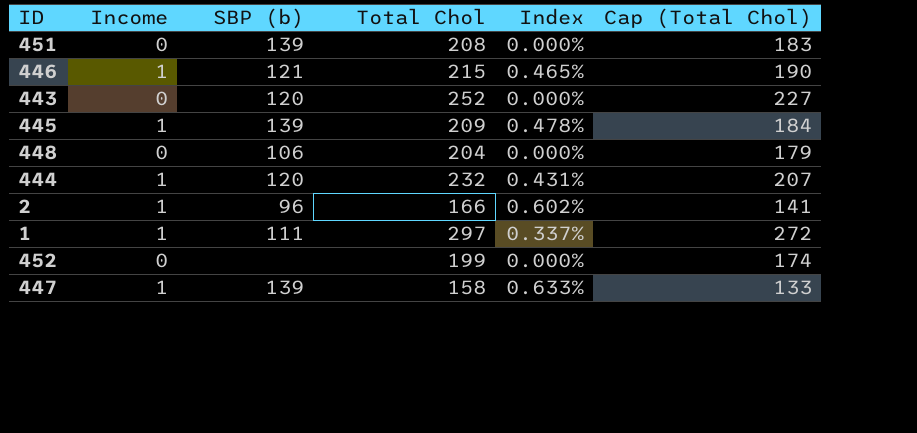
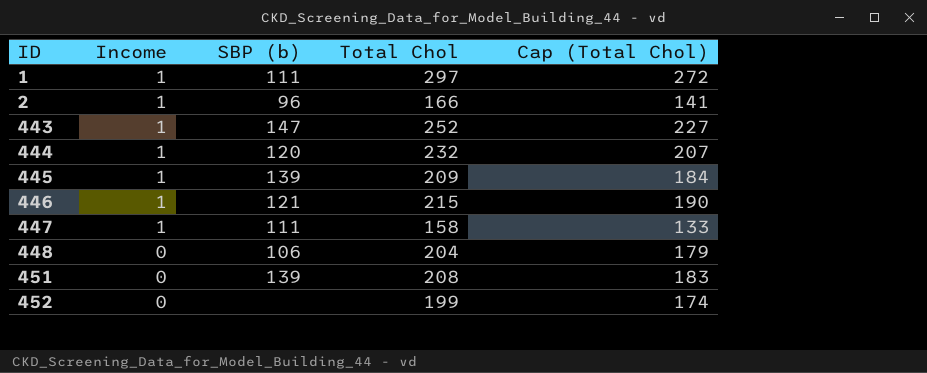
row order: none -> ID ascending
column Index | formula: [Income] / [Total Chol] -> none
443 | Income: 0 -> 1
443 | SBP (b): 120 -> 147
447 | SBP (b): 139 -> 111

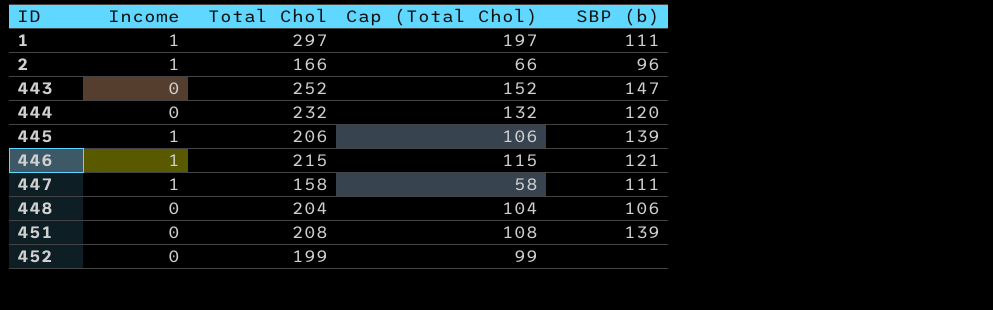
column Cap (Total Chol) | formula: [Total Chol] - 25 -> [Total Chol] - 100
column SBP (b) | position: 3 -> 5
443 | Income: 1 -> 0
444 | Income: 1 -> 0
445 | Total Chol: 209 -> 206

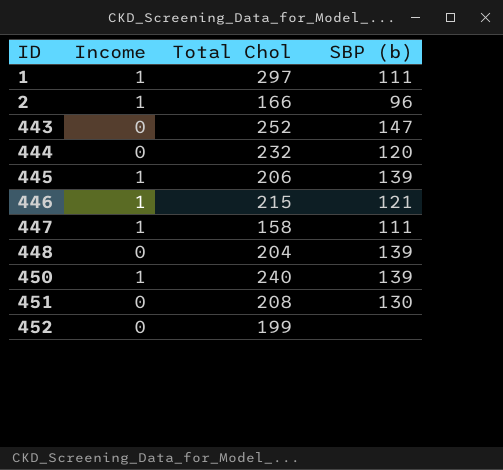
column Cap (Total Chol) | formula: [Total Chol] - 100 -> none
448 | SBP (b): 106 -> 139
row 450: none -> 1 | 240 | 139
451 | SBP (b): 139 -> 130

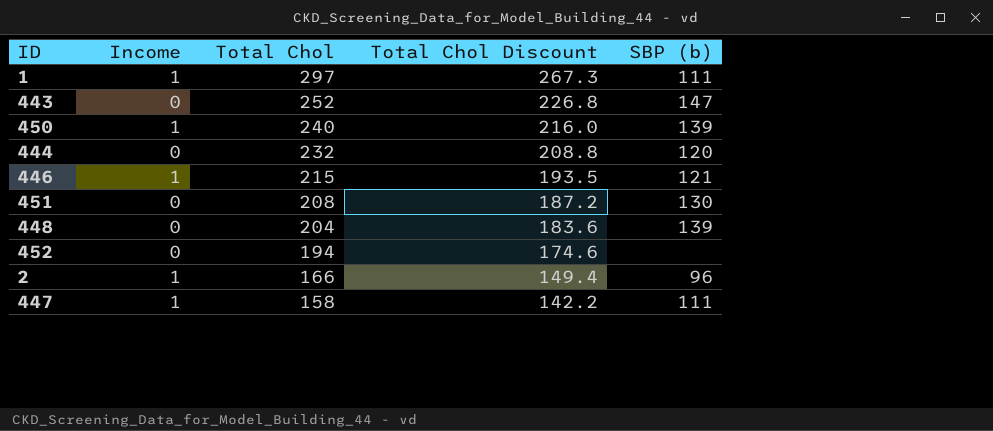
row order: ID ascending -> Total Chol descending
column Total Chol Discount | formula: none -> [Total Chol] * 0.9
row 445: 1 | 206 | 139 -> none
452 | Total Chol: 199 -> 194

